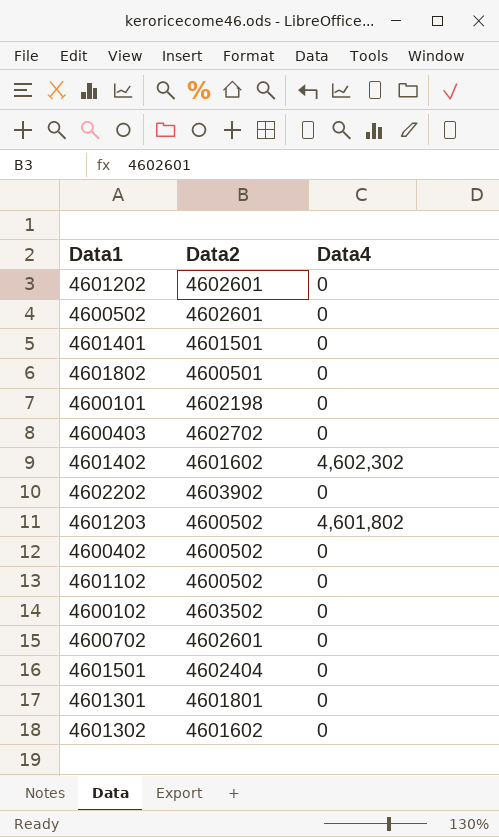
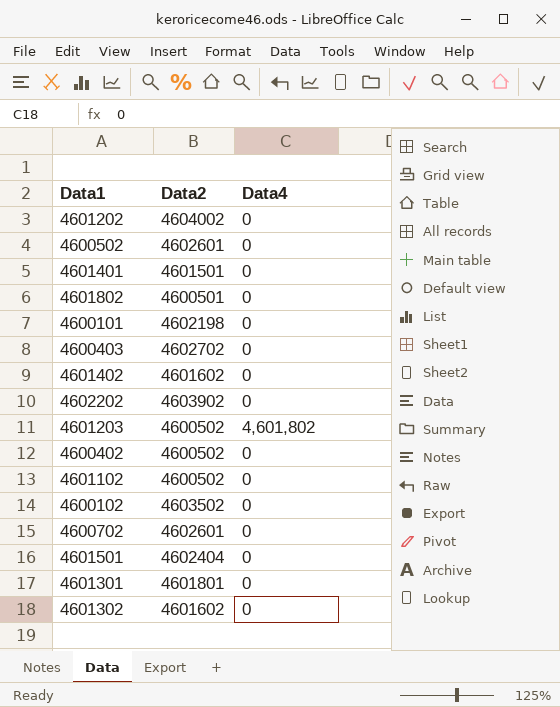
4601202 | Data2: 4602601 -> 4604002
4601402 | Data4: 4,602,302 -> 0

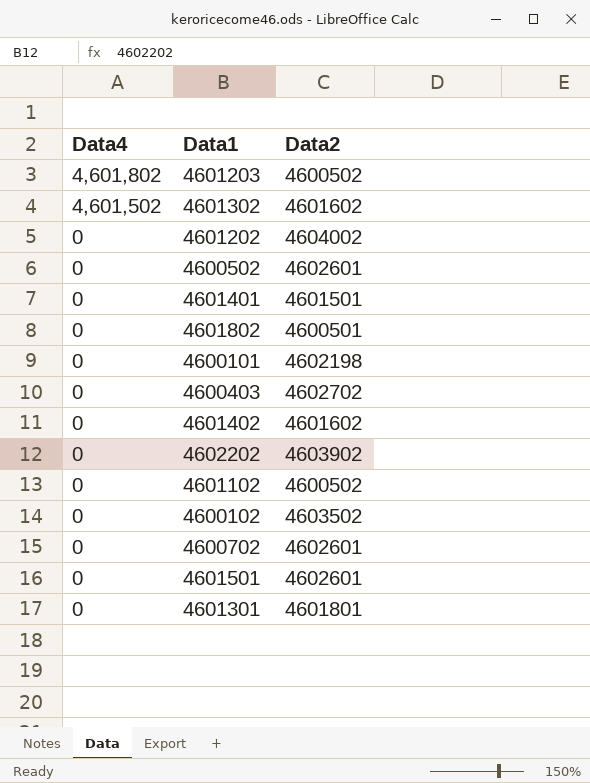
row order: none -> Data4 descending
column Data4 | position: 3 -> 1
row 4600402: 4600502 | 0 -> none
4601302 | Data4: 0 -> 4,601,502
4601501 | Data2: 4602404 -> 4602601

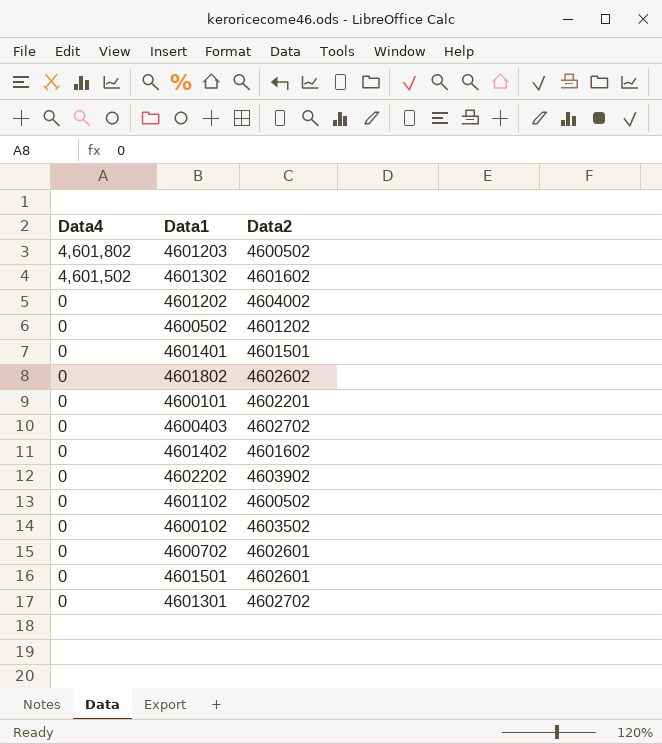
4600502 | Data2: 4602601 -> 4601202
4601802 | Data2: 4600501 -> 4602602
4600101 | Data2: 4602198 -> 4602201
4601301 | Data2: 4601801 -> 4602702

